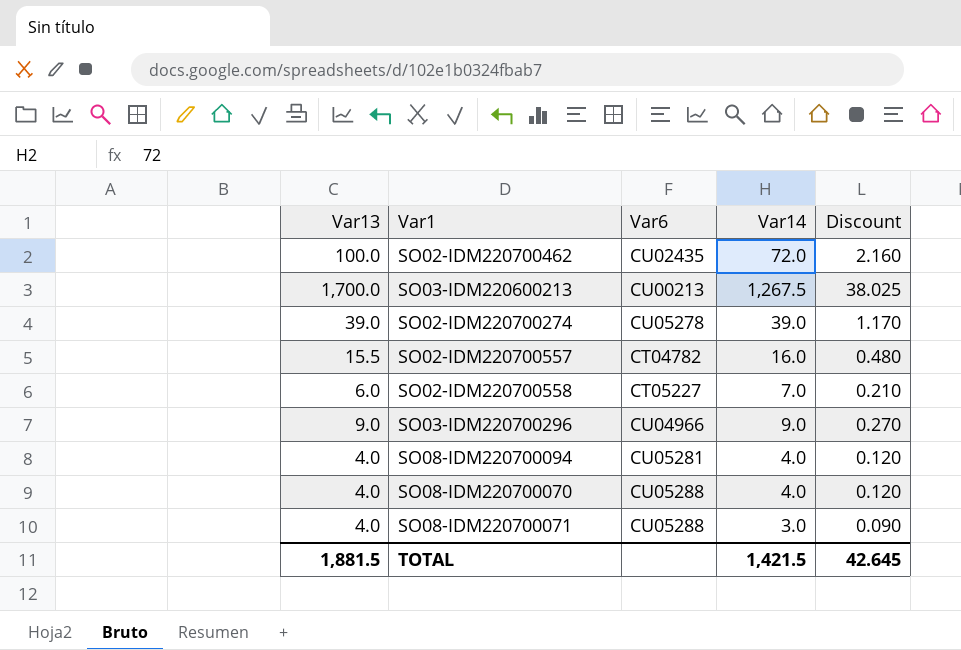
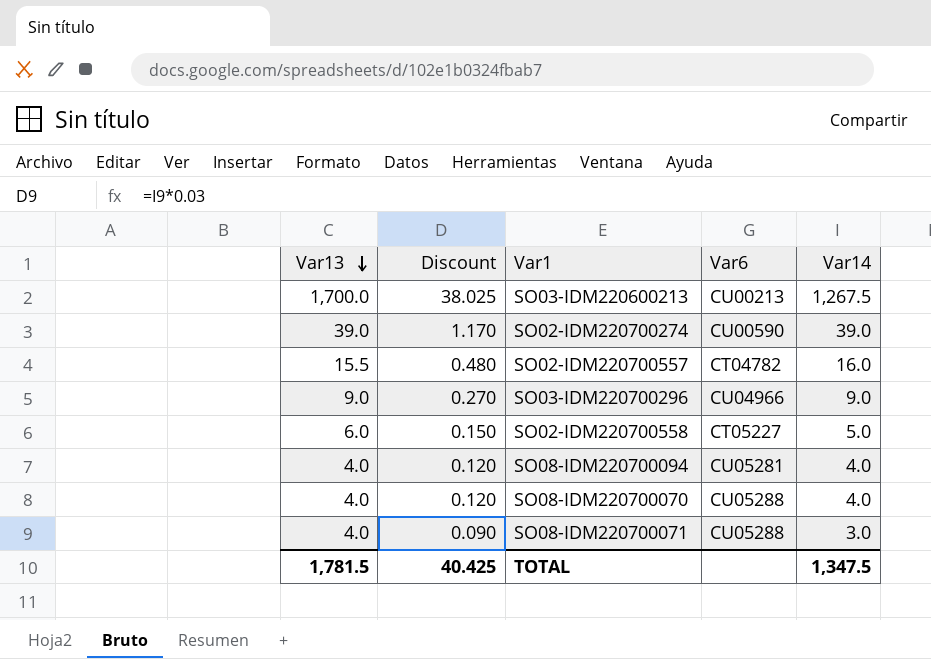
row order: none -> Var13 descending
column Discount | position: 5 -> 2
row SO02-IDM220700462: 100.0 | CU02435 | 72.0 | 2.160 -> none
SO02-IDM220700274 | Var6: CU05278 -> CU00590
SO02-IDM220700558 | Discount: 0.210 -> 0.150
SO02-IDM220700558 | Var14: 7.0 -> 5.0
TOTAL | Var13: 1,881.5 -> 1,781.5
TOTAL | Discount: 42.645 -> 40.425
TOTAL | Var14: 1,421.5 -> 1,347.5

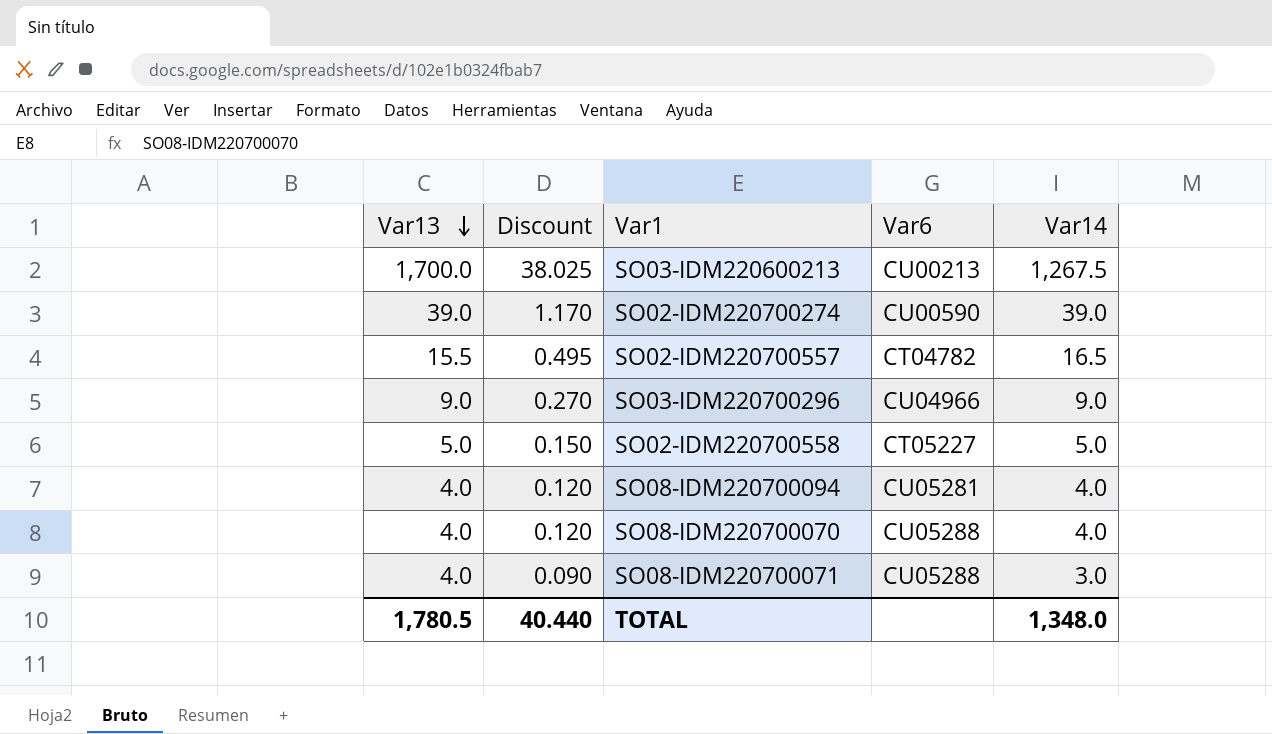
SO02-IDM220700557 | Discount: 0.480 -> 0.495
SO02-IDM220700557 | Var14: 16.0 -> 16.5
SO02-IDM220700558 | Var13: 6.0 -> 5.0
TOTAL | Var13: 1,781.5 -> 1,780.5
TOTAL | Discount: 40.425 -> 40.440
TOTAL | Var14: 1,347.5 -> 1,348.0

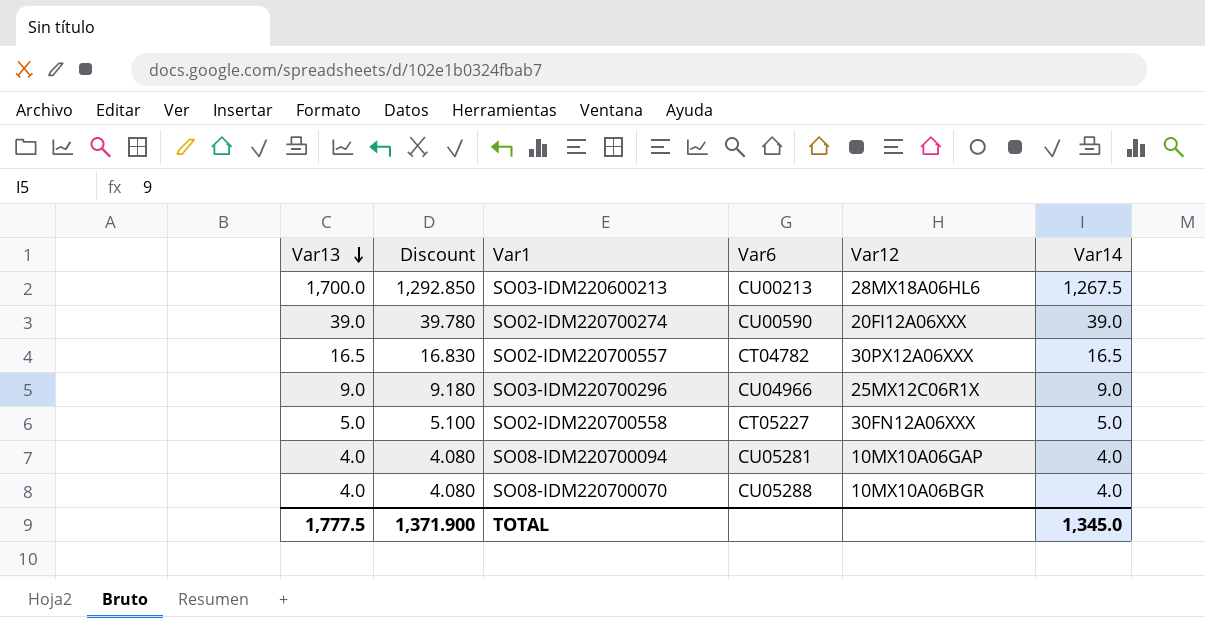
column Discount | formula: [Var14] * 0.03 -> [Var14] * 1.02
column Var12 | position: none -> 5
row SO08-IDM220700071: 4.0 | 0.090 | CU05288 | 3.0 -> none
SO02-IDM220700557 | Var13: 15.5 -> 16.5
TOTAL | Var13: 1,780.5 -> 1,777.5
TOTAL | Discount: 40.440 -> 1,371.900
TOTAL | Var14: 1,348.0 -> 1,345.0

